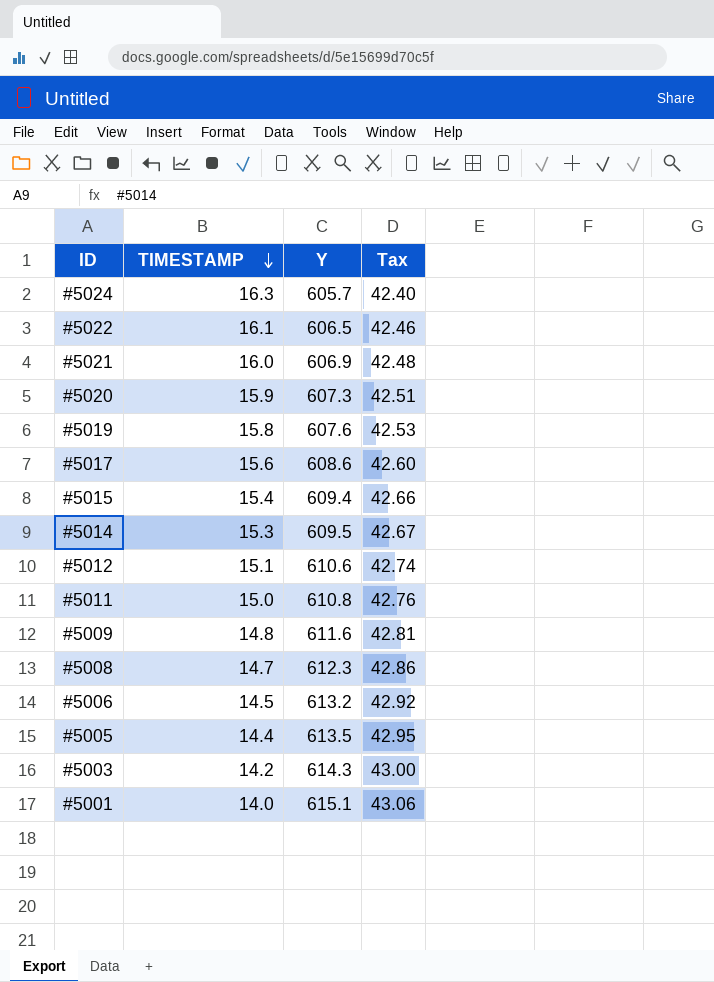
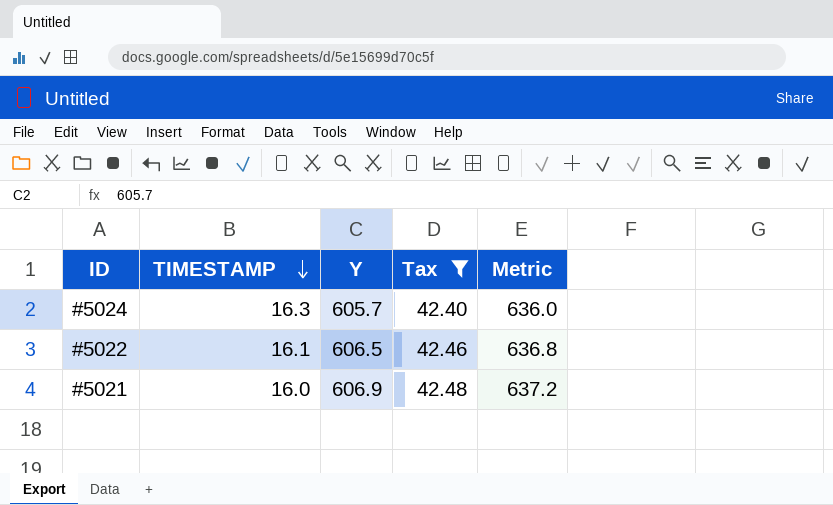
filter: none -> Tax <= 42.48
column Metric | formula: none -> [Y] * 1.05

